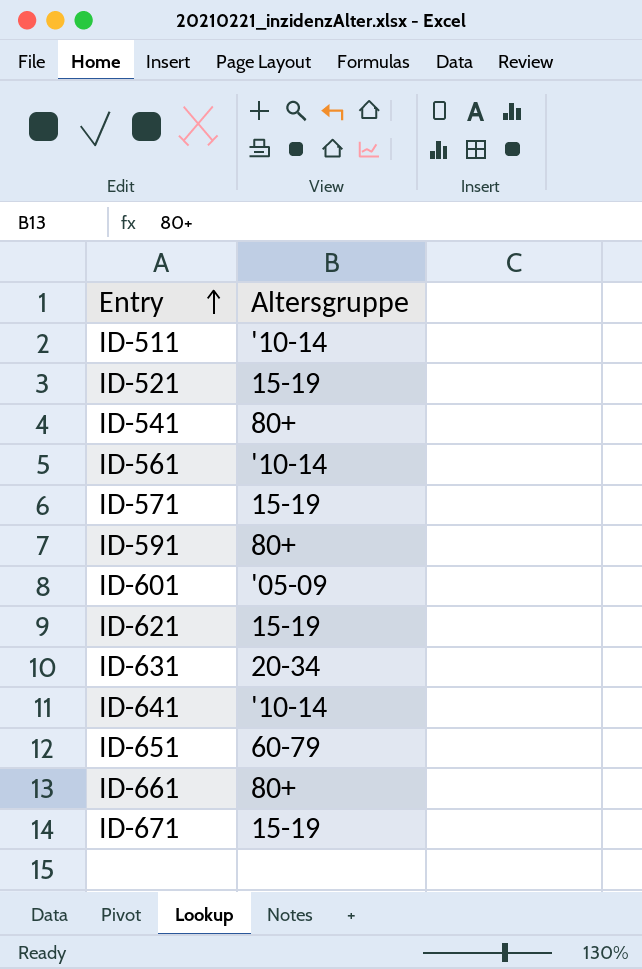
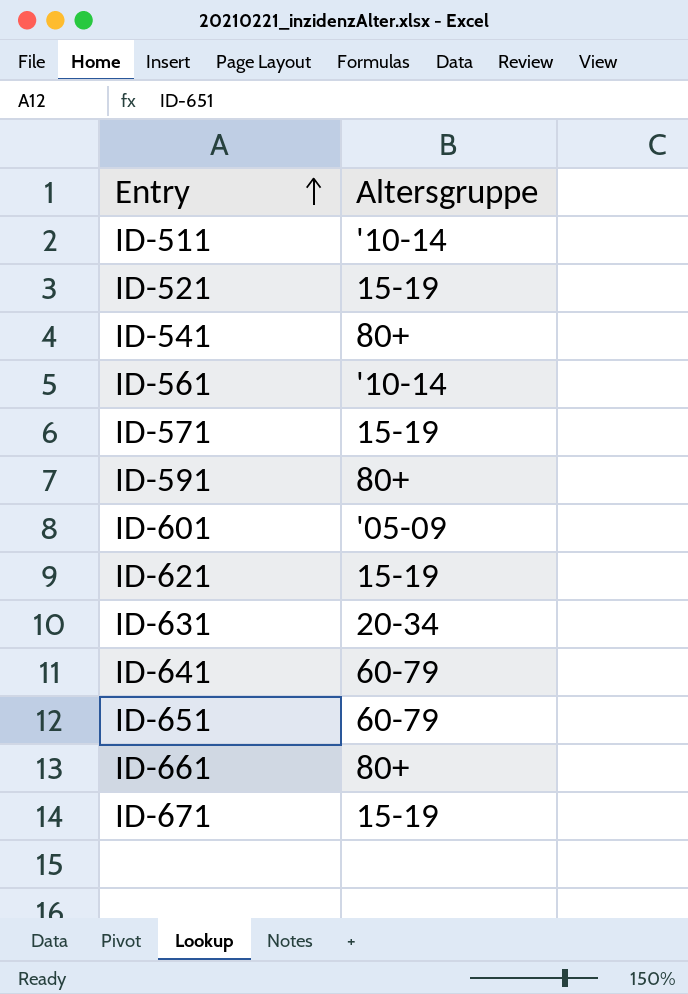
ID-641 | Altersgruppe: '10-14 -> 60-79

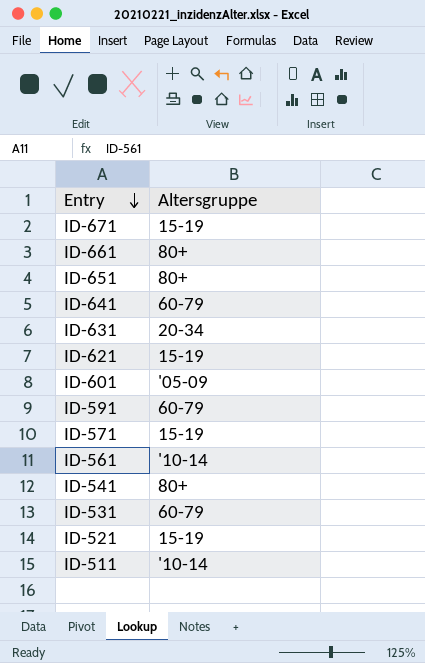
row order: Entry ascending -> Entry descending
ID-651 | Altersgruppe: 60-79 -> 80+
ID-591 | Altersgruppe: 80+ -> 60-79
row ID-531: none -> 60-79

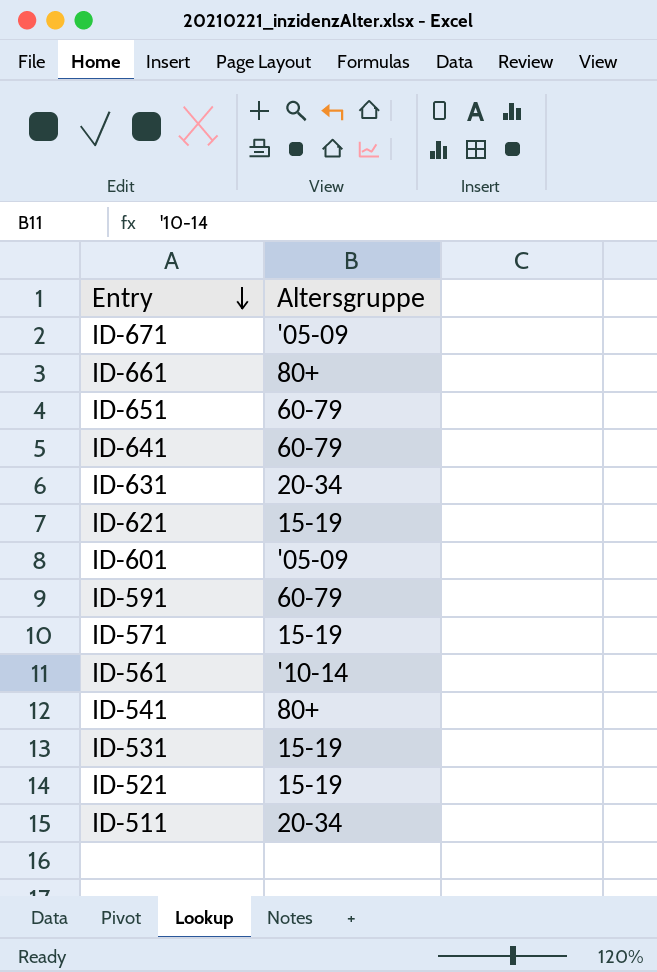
ID-671 | Altersgruppe: 15-19 -> '05-09
ID-651 | Altersgruppe: 80+ -> 60-79
ID-531 | Altersgruppe: 60-79 -> 15-19
ID-511 | Altersgruppe: '10-14 -> 20-34

